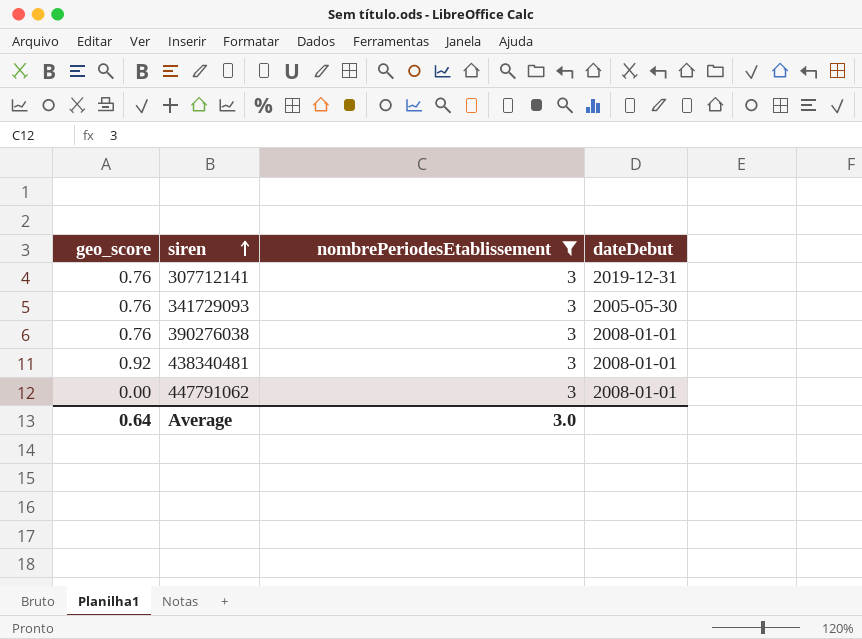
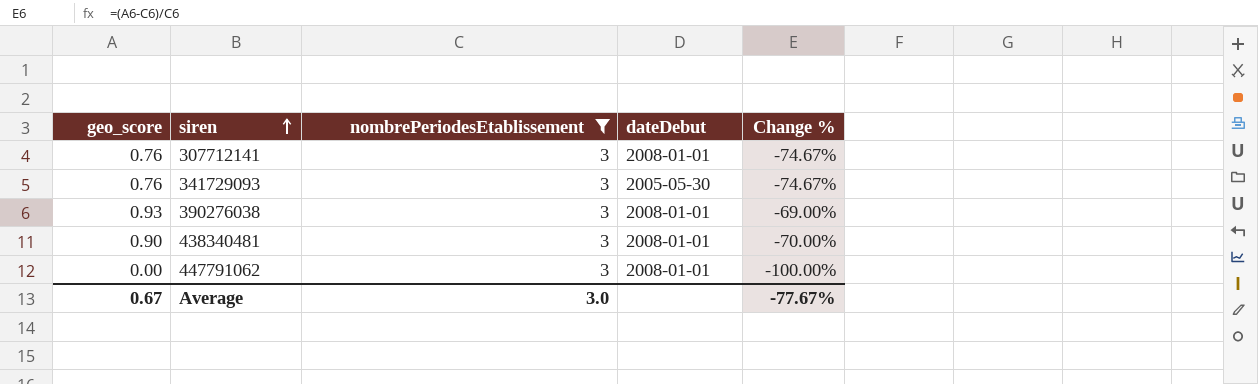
column Change % | formula: none -> ([geo_score] - [nombrePeriodesEtablissement]) / [nombrePeriodesEtablissement]
307712141 | dateDebut: 2019-12-31 -> 2008-01-01
390276038 | geo_score: 0.76 -> 0.93
438340481 | geo_score: 0.92 -> 0.90
Average | geo_score: 0.64 -> 0.67

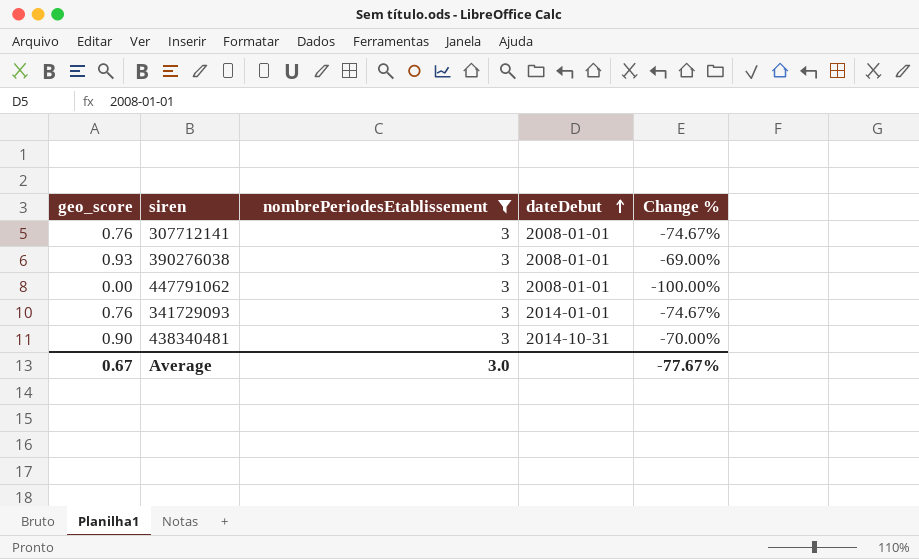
row order: siren ascending -> dateDebut ascending
341729093 | dateDebut: 2005-05-30 -> 2014-01-01
438340481 | dateDebut: 2008-01-01 -> 2014-10-31

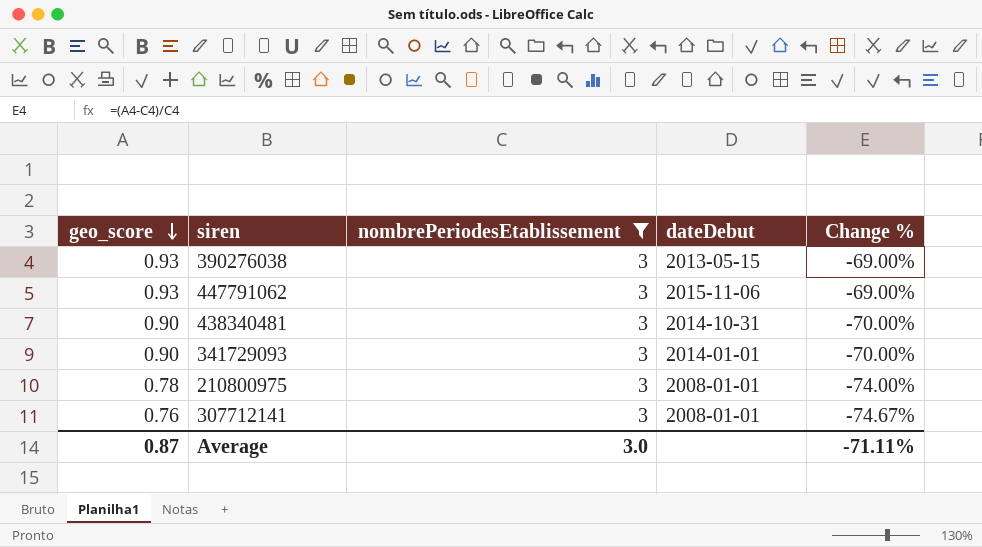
row order: dateDebut ascending -> geo_score descending
390276038 | dateDebut: 2008-01-01 -> 2013-05-15
447791062 | geo_score: 0.00 -> 0.93
447791062 | dateDebut: 2008-01-01 -> 2015-11-06
447791062 | Change %: -100.00% -> -69.00%
341729093 | geo_score: 0.76 -> 0.90
341729093 | Change %: -74.67% -> -70.00%
row 210800975: none -> 0.78 | 3 | 2008-01-01 | -74.00%
Average | geo_score: 0.67 -> 0.87
Average | Change %: -77.67% -> -71.11%

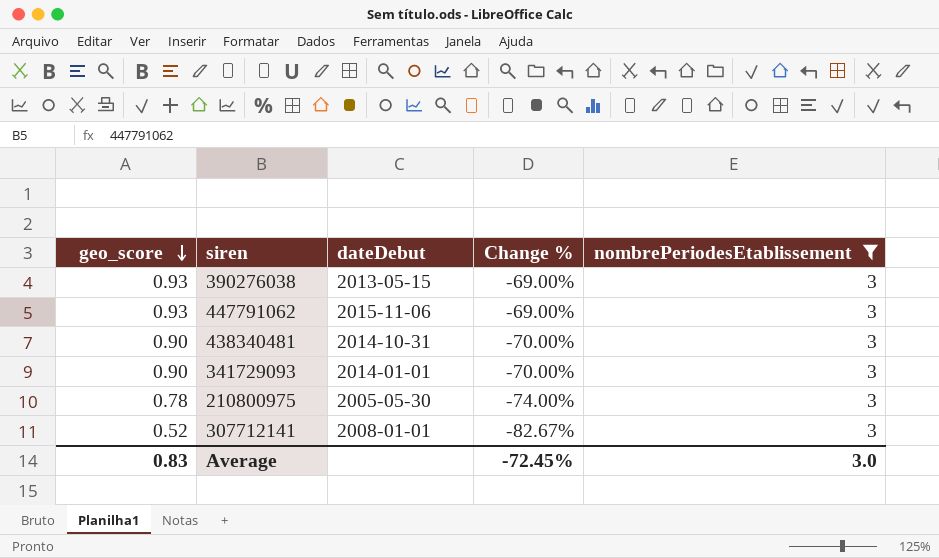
column nombrePeriodesEtablissement | position: 3 -> 5
210800975 | dateDebut: 2008-01-01 -> 2005-05-30
307712141 | geo_score: 0.76 -> 0.52
307712141 | Change %: -74.67% -> -82.67%
Average | geo_score: 0.87 -> 0.83
Average | Change %: -71.11% -> -72.45%

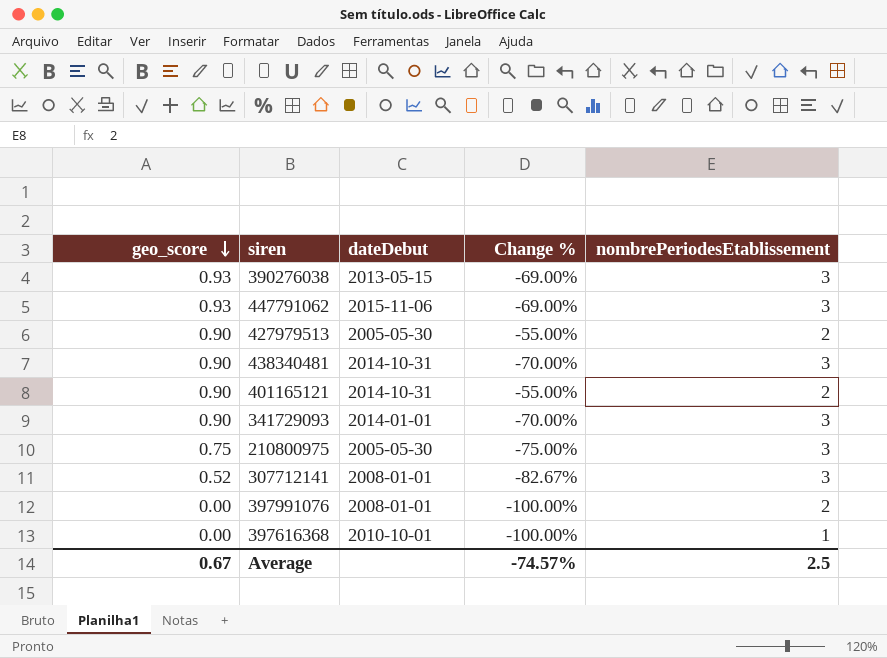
filter: nombrePeriodesEtablissement = 3 -> none
210800975 | geo_score: 0.78 -> 0.75
210800975 | Change %: -74.00% -> -75.00%
Average | geo_score: 0.83 -> 0.67
Average | Change %: -72.45% -> -74.57%
Average | nombrePeriodesEtablissement: 3.0 -> 2.5

